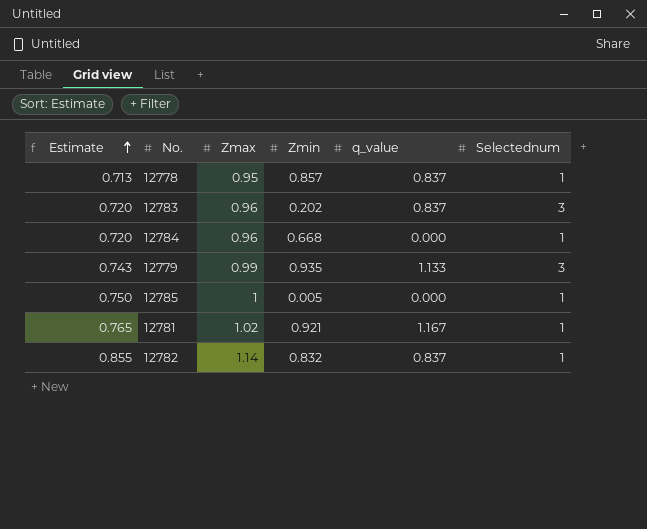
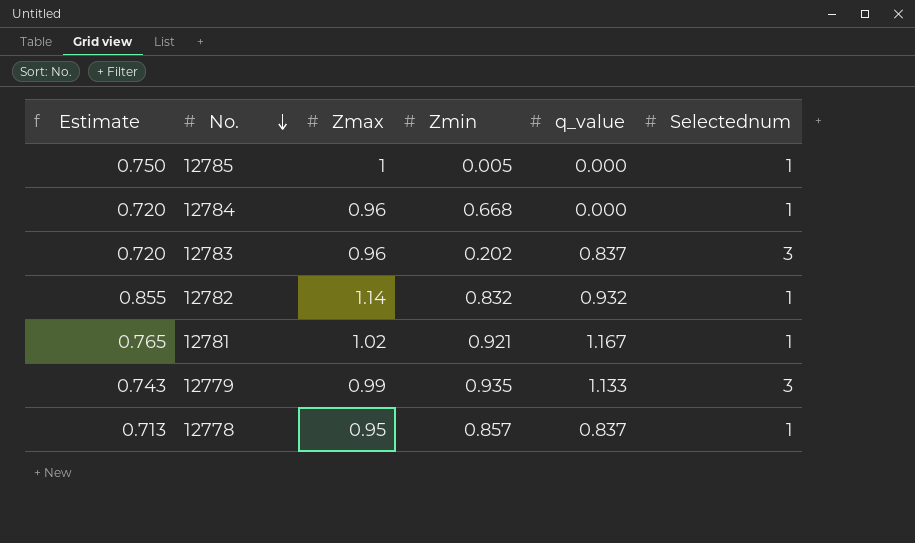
row order: Estimate ascending -> No. descending
12782 | q_value: 0.837 -> 0.932

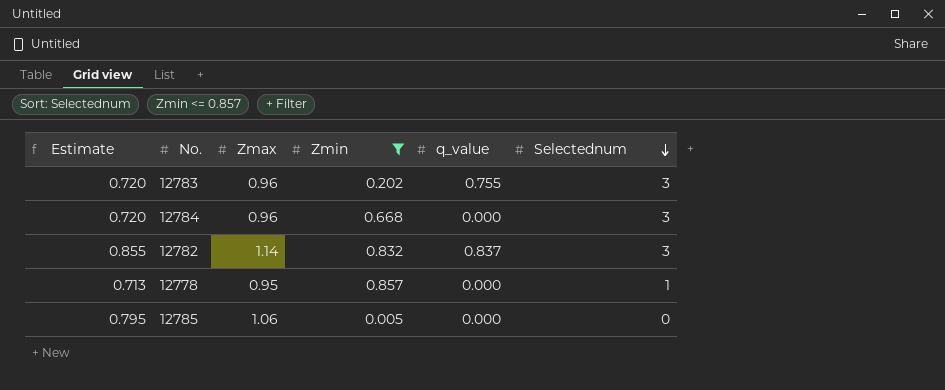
filter: none -> Zmin <= 0.857
row order: No. descending -> Selectednum descending
12783 | q_value: 0.837 -> 0.755
12784 | Selectednum: 1 -> 3
12782 | q_value: 0.932 -> 0.837
12782 | Selectednum: 1 -> 3
12778 | q_value: 0.837 -> 0.000
12785 | Estimate: 0.750 -> 0.795
12785 | Zmax: 1 -> 1.06
12785 | Selectednum: 1 -> 0

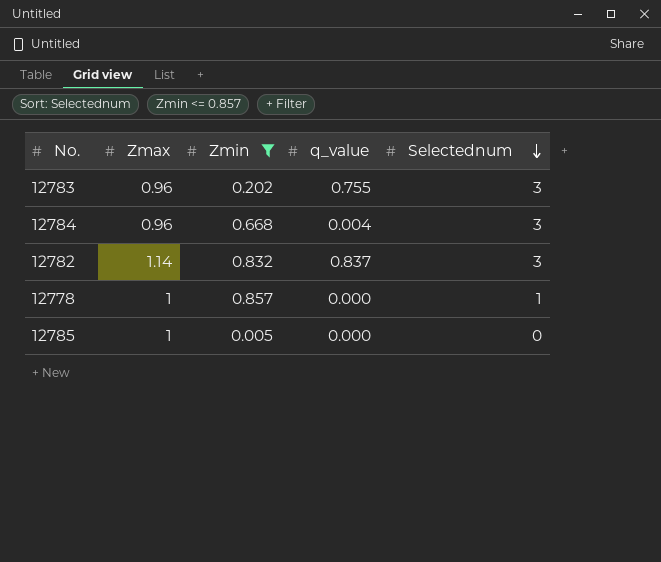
column Estimate | formula: [Zmax] * 0.75 -> none
12784 | q_value: 0.000 -> 0.004
12778 | Zmax: 0.95 -> 1
12785 | Zmax: 1.06 -> 1

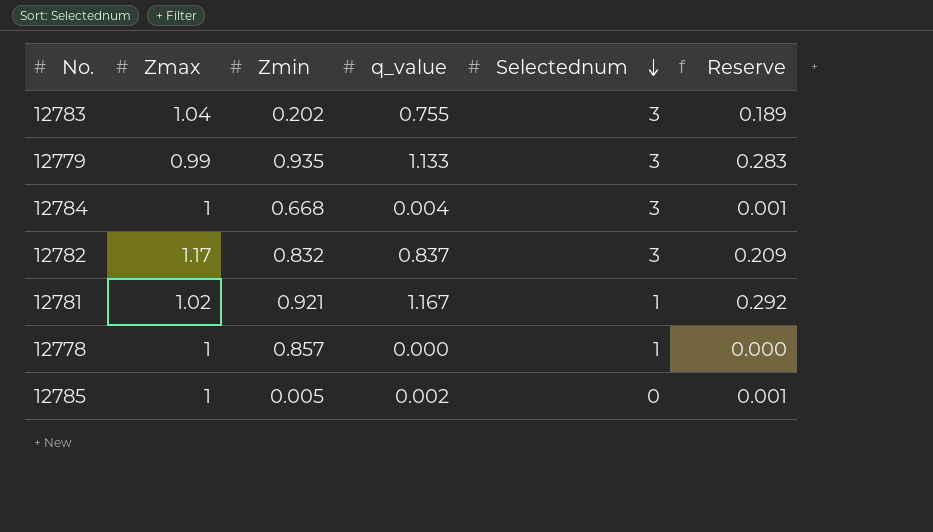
filter: Zmin <= 0.857 -> none
column Reserve | formula: none -> [q_value] * 0.25
12783 | Zmax: 0.96 -> 1.04
12784 | Zmax: 0.96 -> 1
12782 | Zmax: 1.14 -> 1.17
12785 | q_value: 0.000 -> 0.002

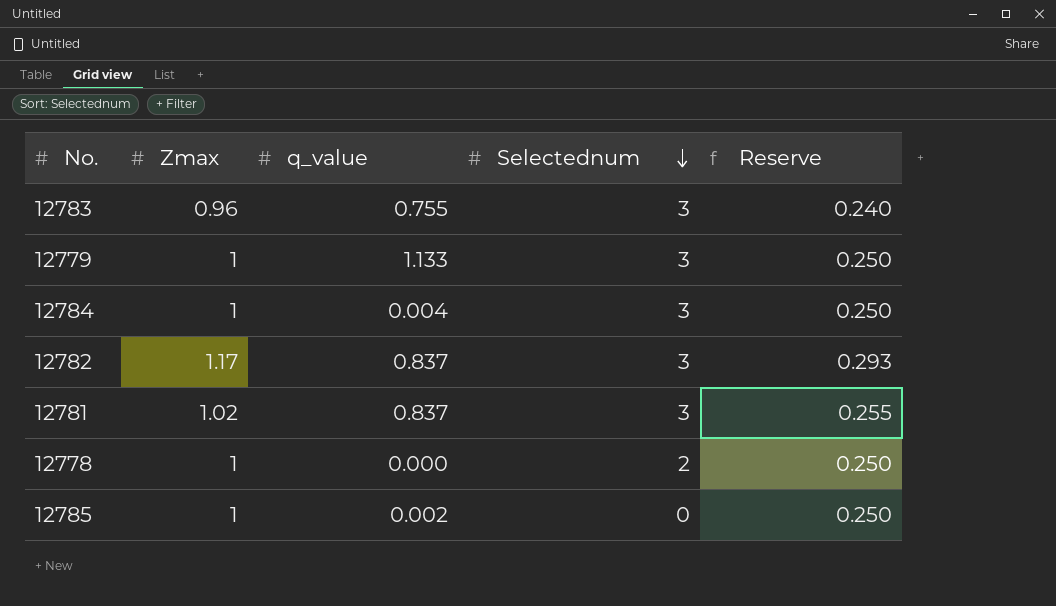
column Zmin | position: 3 -> none
column Reserve | formula: [q_value] * 0.25 -> [Zmax] * 0.25
12783 | Zmax: 1.04 -> 0.96
12779 | Zmax: 0.99 -> 1
12781 | q_value: 1.167 -> 0.837
12781 | Selectednum: 1 -> 3
12778 | Selectednum: 1 -> 2

